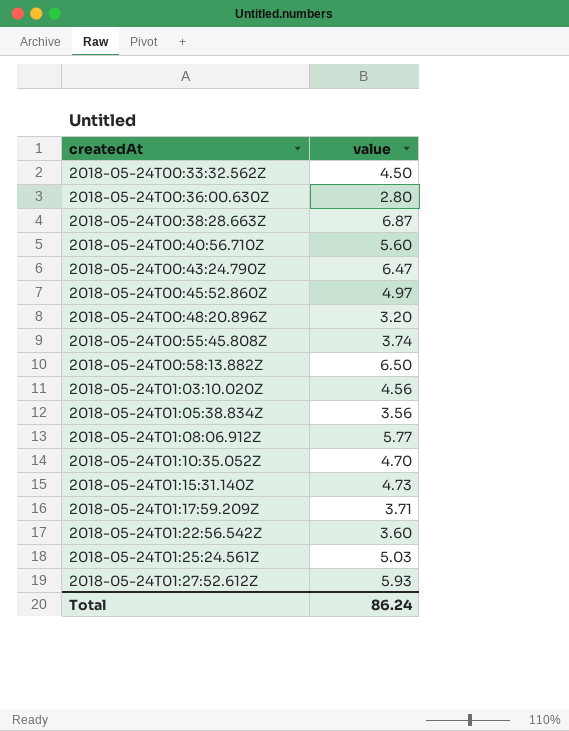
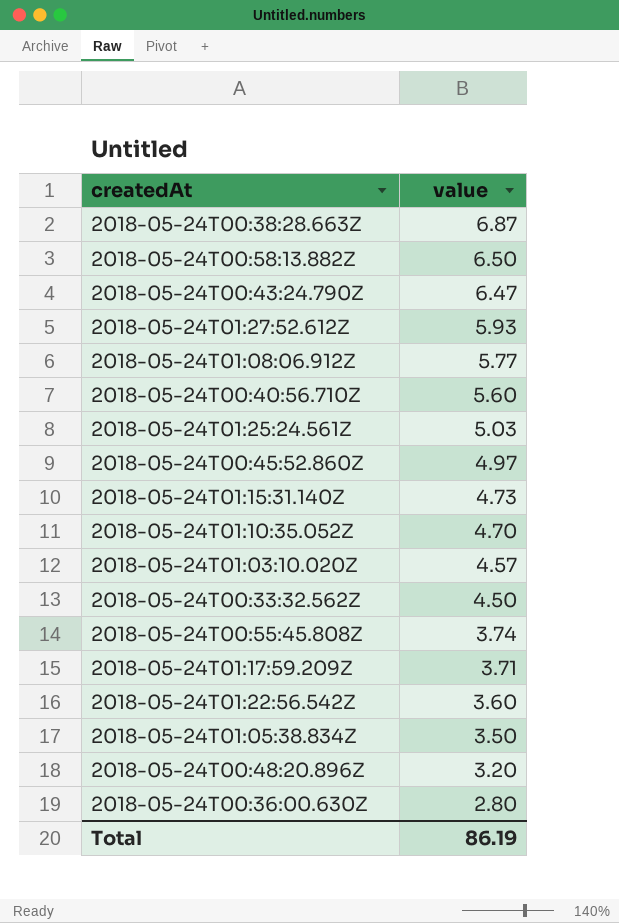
row order: createdAt ascending -> value descending
2018-05-24T01:03:10.020Z | value: 4.56 -> 4.57
2018-05-24T01:05:38.834Z | value: 3.56 -> 3.50
Total | value: 86.24 -> 86.19

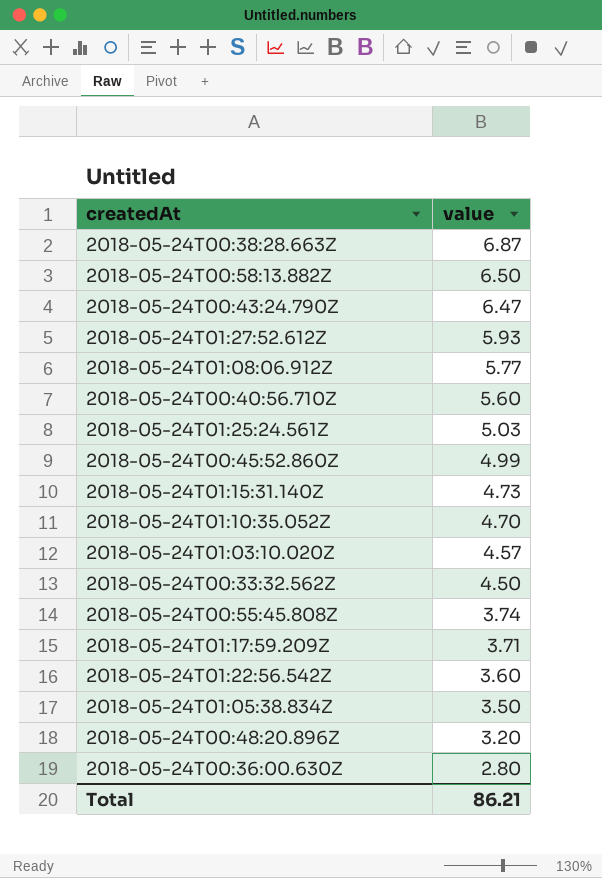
2018-05-24T00:45:52.860Z | value: 4.97 -> 4.99
Total | value: 86.19 -> 86.21

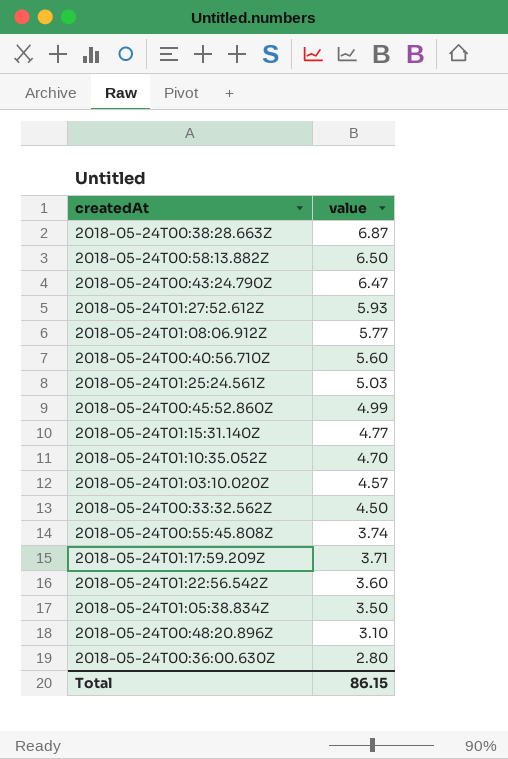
2018-05-24T01:15:31.140Z | value: 4.73 -> 4.77
2018-05-24T00:48:20.896Z | value: 3.20 -> 3.10
Total | value: 86.21 -> 86.15

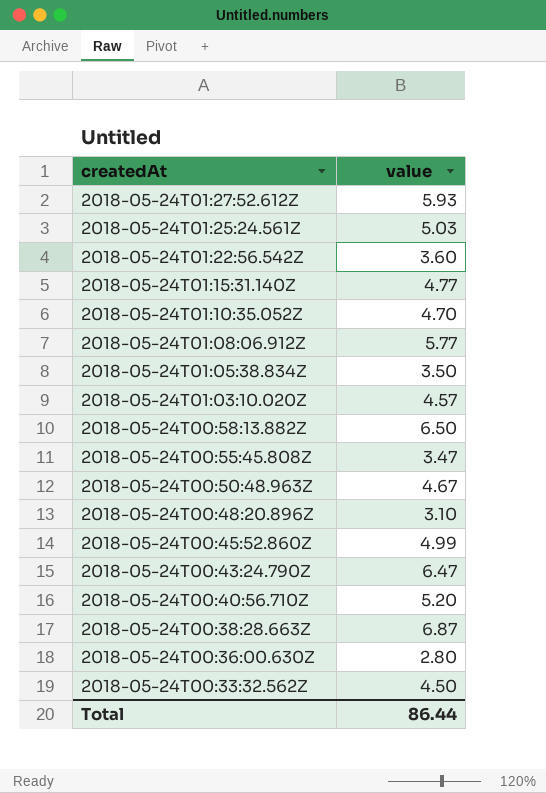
row order: value descending -> createdAt descending
row 2018-05-24T01:17:59.209Z: 3.71 -> none
2018-05-24T00:55:45.808Z | value: 3.74 -> 3.47
row 2018-05-24T00:50:48.963Z: none -> 4.67
2018-05-24T00:40:56.710Z | value: 5.60 -> 5.20
Total | value: 86.15 -> 86.44

